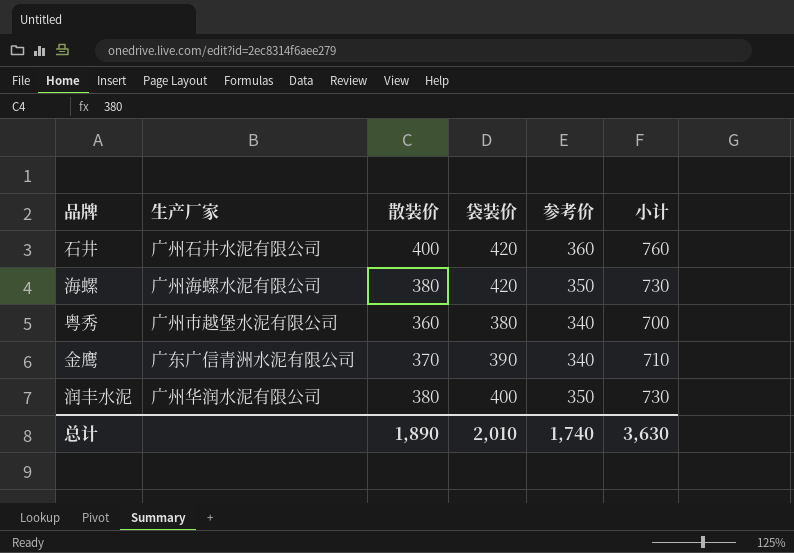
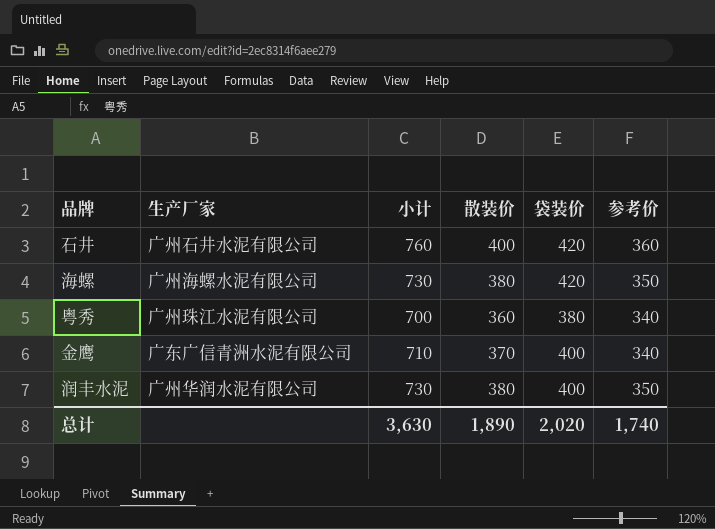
column 小计 | position: 6 -> 3
粤秀 | 生产厂家: 广州市越堡水泥有限公司 -> 广州珠江水泥有限公司
金鹰 | 袋装价: 390 -> 400
总计 | 袋装价: 2,010 -> 2,020

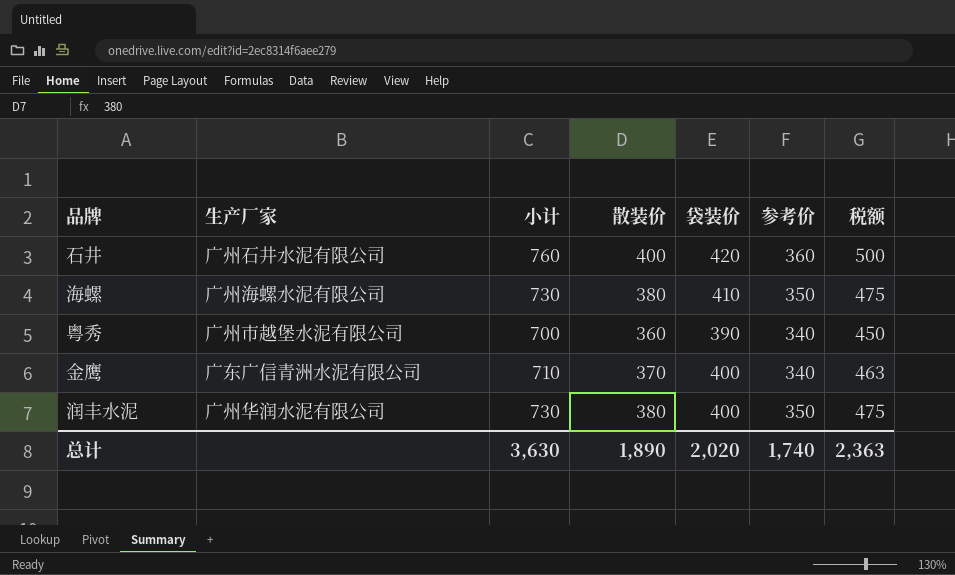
column 税额 | formula: none -> [散装价] * 1.25
海螺 | 袋装价: 420 -> 410
粤秀 | 生产厂家: 广州珠江水泥有限公司 -> 广州市越堡水泥有限公司
粤秀 | 袋装价: 380 -> 390

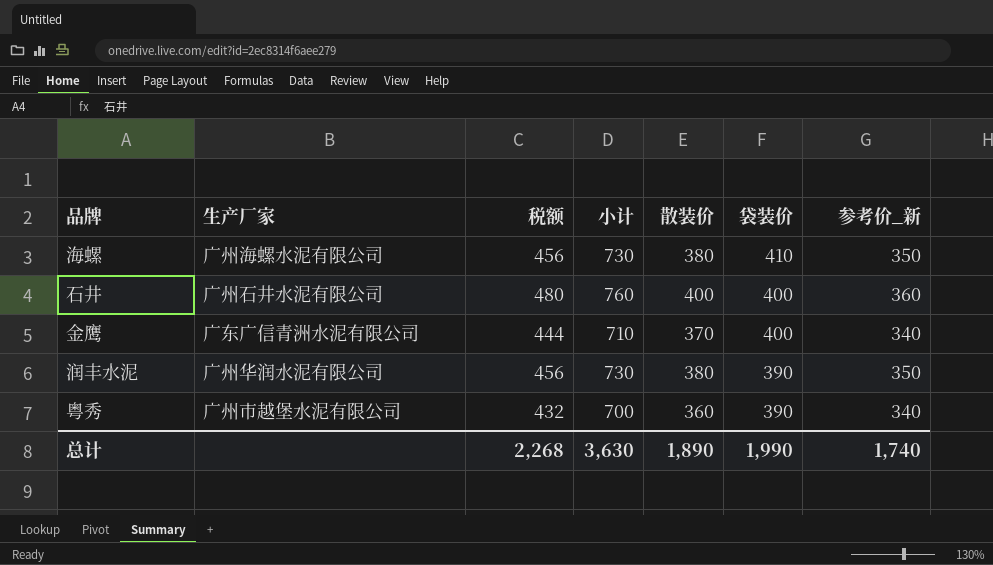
row order: none -> 袋装价 descending
column 税额 | formula: [散装价] * 1.25 -> [散装价] * 1.2
column 税额 | position: 7 -> 3
column name: 参考价 -> 参考价_新
石井 | 袋装价: 420 -> 400
润丰水泥 | 袋装价: 400 -> 390
总计 | 税额: 2,363 -> 2,268
总计 | 袋装价: 2,020 -> 1,990

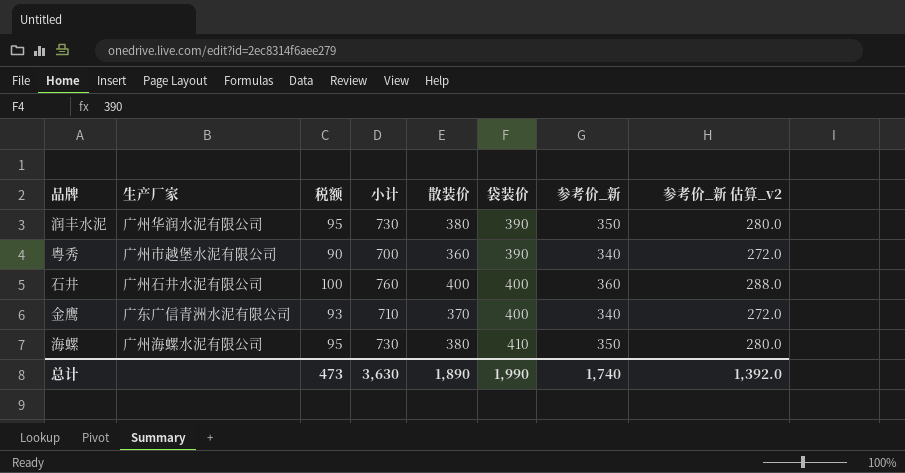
row order: 袋装价 descending -> 袋装价 ascending
column 税额 | formula: [散装价] * 1.2 -> [散装价] * 0.25
column 参考价_新 估算_v2 | formula: none -> [参考价_新] * 0.8
总计 | 税额: 2,268 -> 473

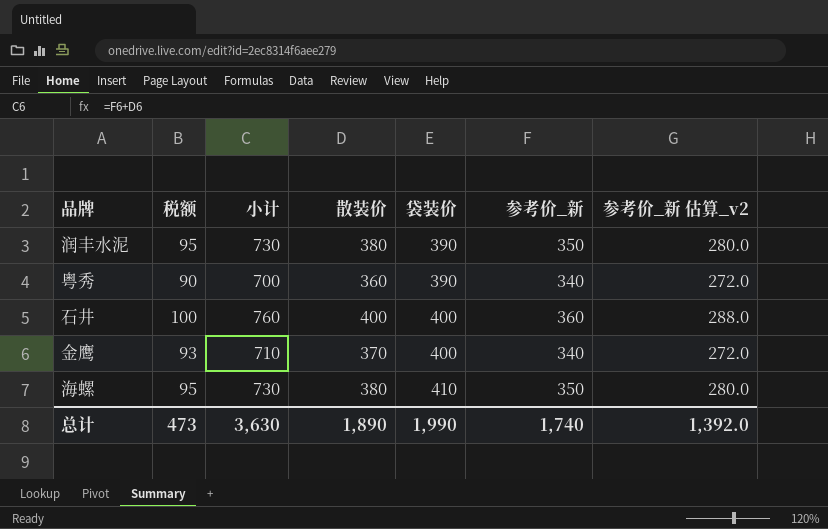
column 生产厂家 | position: 2 -> none

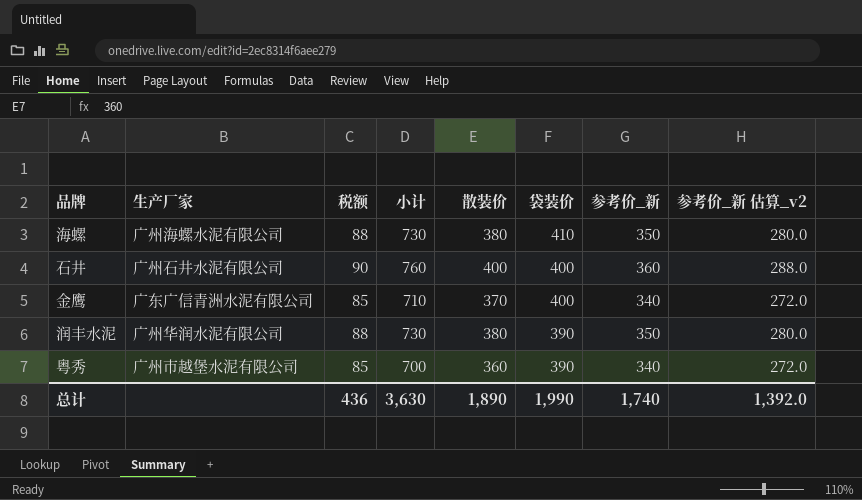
row order: 袋装价 ascending -> 袋装价 descending
column 生产厂家 | position: none -> 2
column 税额 | formula: [散装价] * 0.25 -> [参考价_新] * 0.25
总计 | 税额: 473 -> 436

